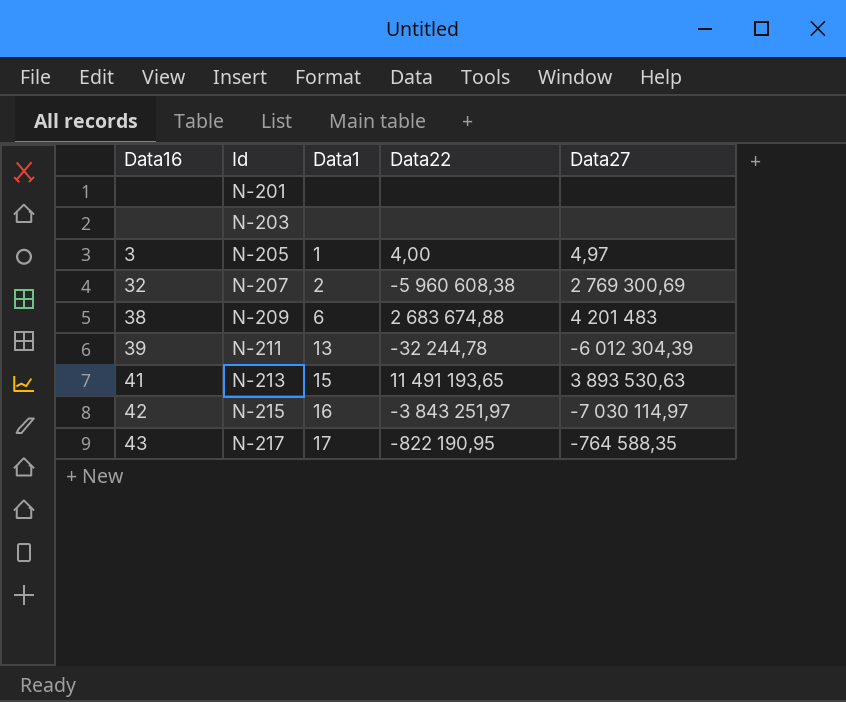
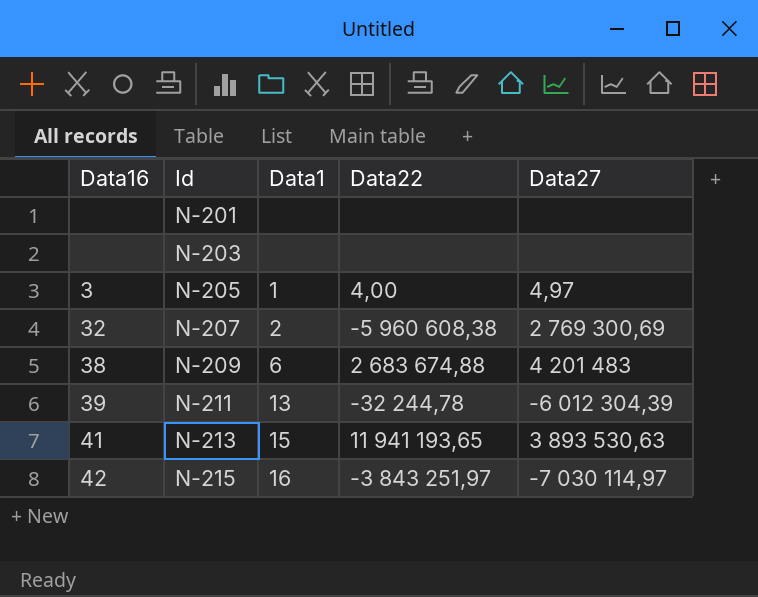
row N-217: 43 | 17 | -822 190,95 | -764 588,35 -> none
N-213 | Data22: 11 491 193,65 -> 11 941 193,65

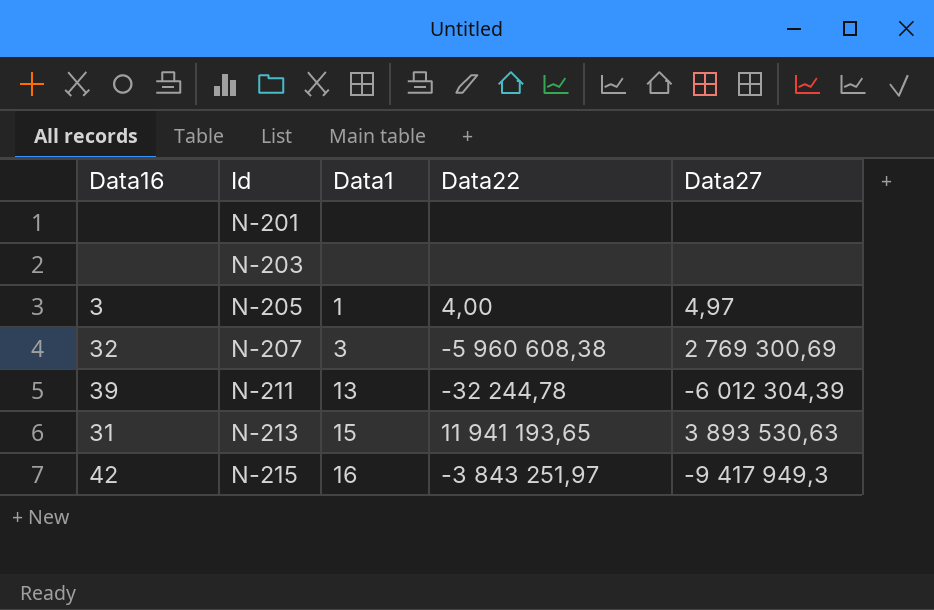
row N-209: 38 | 6 | 2 683 674,88 | 4 201 483 -> none
N-207 | Data1: 2 -> 3
N-213 | Data16: 41 -> 31
N-215 | Data27: -7 030 114,97 -> -9 417 949,3

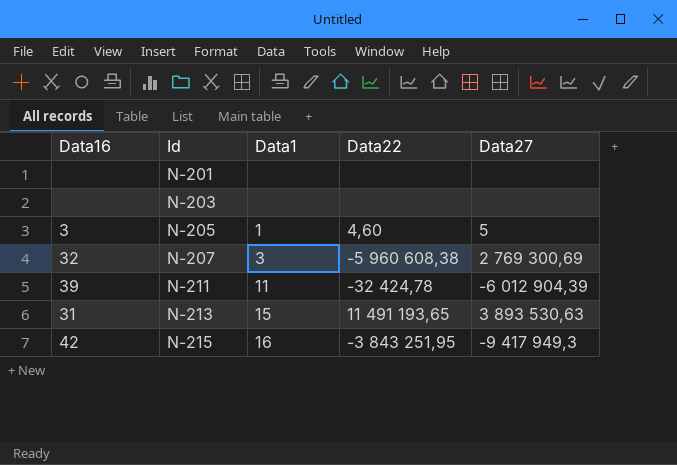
N-205 | Data22: 4,00 -> 4,60
N-205 | Data27: 4,97 -> 5
N-211 | Data1: 13 -> 11
N-211 | Data22: -32 244,78 -> -32 424,78
N-211 | Data27: -6 012 304,39 -> -6 012 904,39
N-213 | Data22: 11 941 193,65 -> 11 491 193,65
N-215 | Data22: -3 843 251,97 -> -3 843 251,95

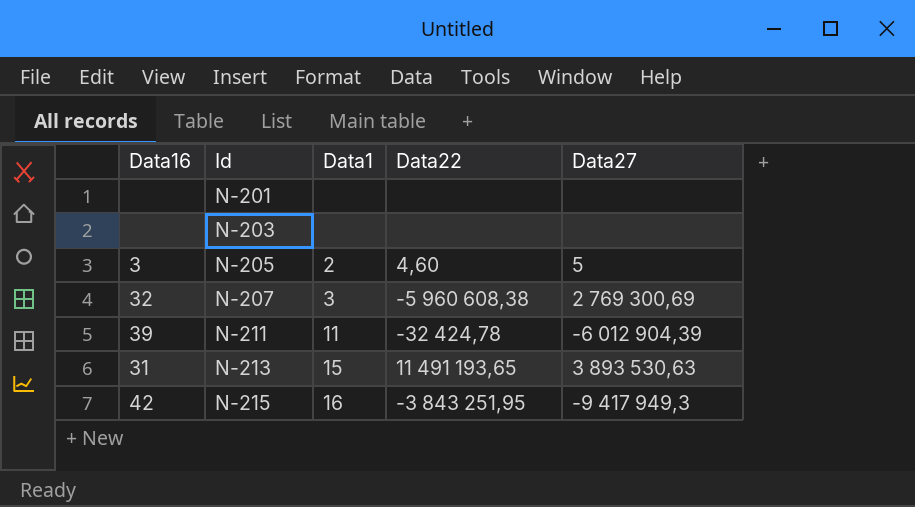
N-205 | Data1: 1 -> 2

